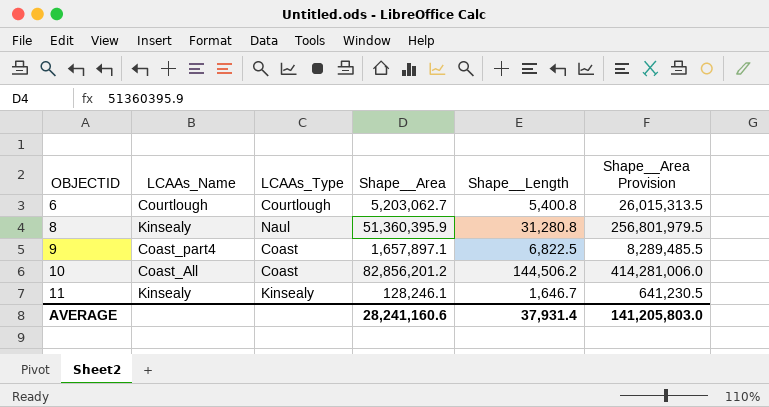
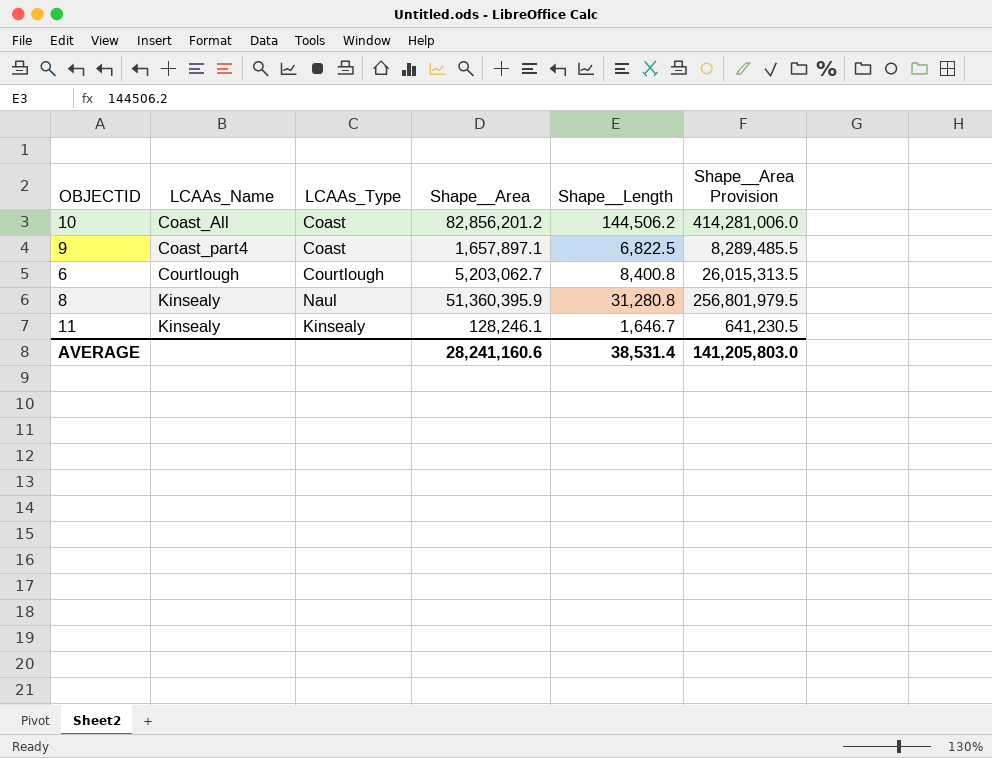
row order: OBJECTID ascending -> LCAAs_Name ascending
6 | Shape__Length: 5,400.8 -> 8,400.8
AVERAGE | Shape__Length: 37,931.4 -> 38,531.4

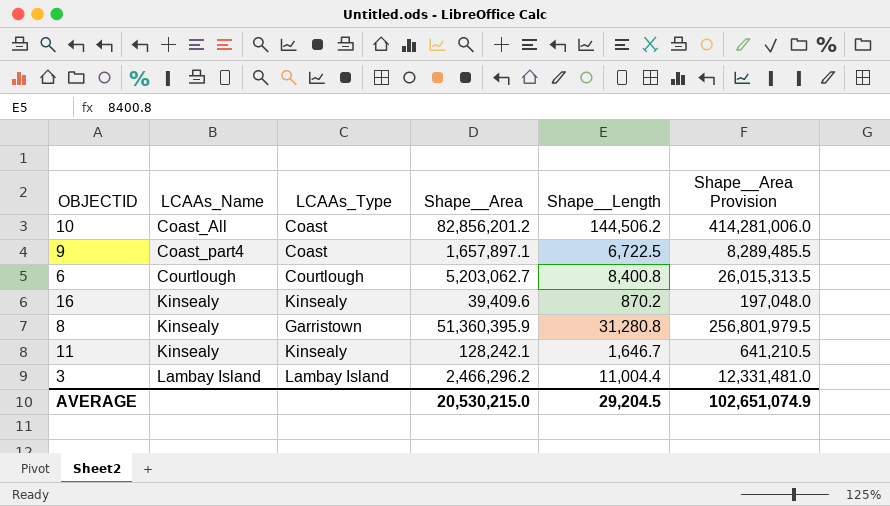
9 | Shape__Length: 6,822.5 -> 6,722.5
row 16: none -> Kinsealy | Kinsealy | 39,409.6 | 870.2 | 197,048.0
8 | LCAAs_Type: Naul -> Garristown
11 | Shape__Area: 128,246.1 -> 128,242.1
11 | Shape__Area Provision: 641,230.5 -> 641,210.5
row 3: none -> Lambay Island | Lambay Island | 2,466,296.2 | 11,004.4 | 12,331,481.0
AVERAGE | Shape__Area: 28,241,160.6 -> 20,530,215.0
AVERAGE | Shape__Length: 38,531.4 -> 29,204.5
AVERAGE | Shape__Area Provision: 141,205,803.0 -> 102,651,074.9

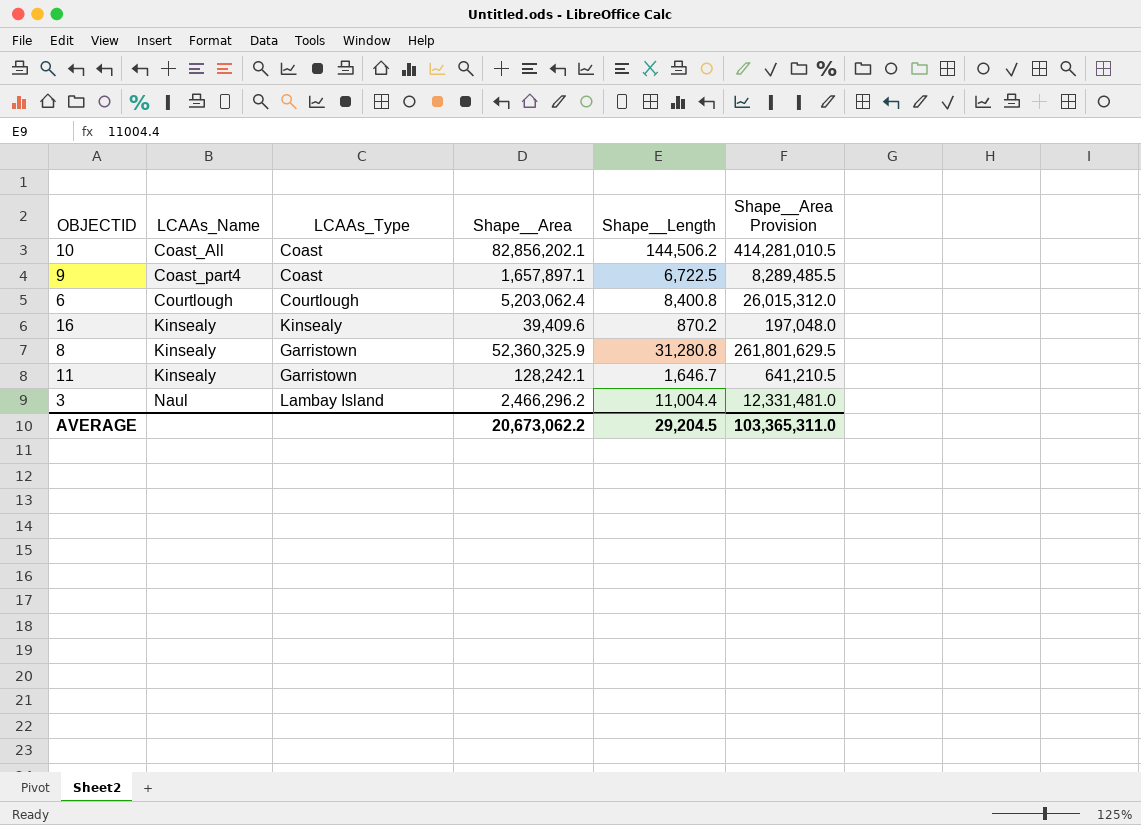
10 | Shape__Area: 82,856,201.2 -> 82,856,202.1
10 | Shape__Area Provision: 414,281,006.0 -> 414,281,010.5
6 | Shape__Area: 5,203,062.7 -> 5,203,062.4
6 | Shape__Area Provision: 26,015,313.5 -> 26,015,312.0
8 | Shape__Area: 51,360,395.9 -> 52,360,325.9
8 | Shape__Area Provision: 256,801,979.5 -> 261,801,629.5
11 | LCAAs_Type: Kinsealy -> Garristown
3 | LCAAs_Name: Lambay Island -> Naul
AVERAGE | Shape__Area: 20,530,215.0 -> 20,673,062.2
AVERAGE | Shape__Area Provision: 102,651,074.9 -> 103,365,311.0

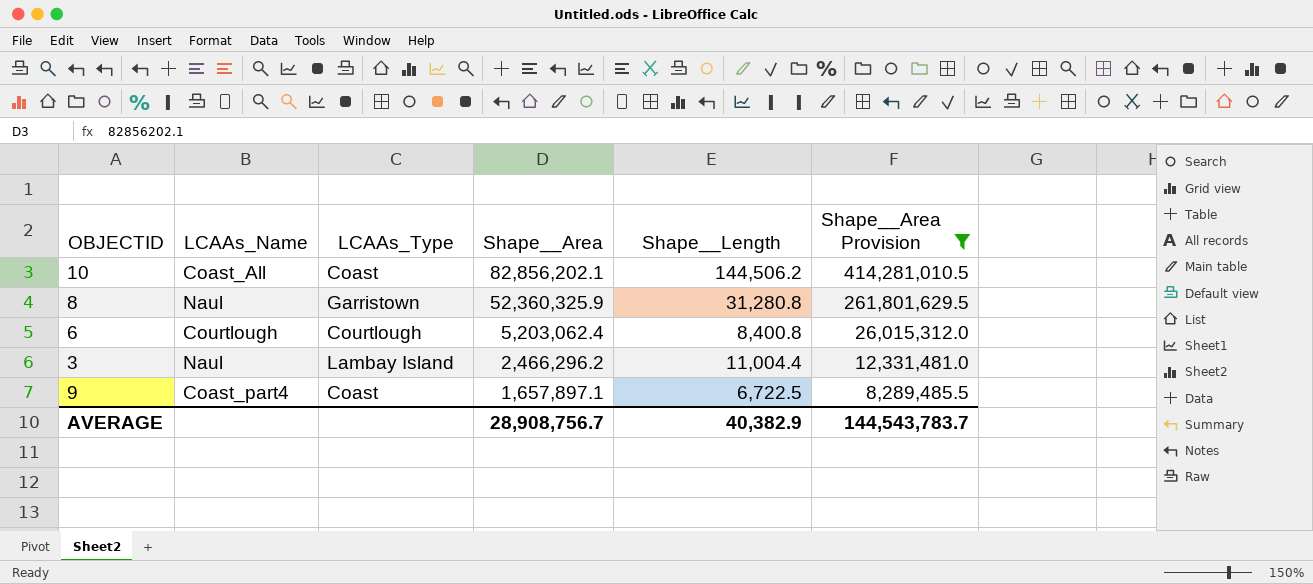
filter: none -> Shape__Area Provision >= 8,289,485.5
row order: LCAAs_Name ascending -> Shape__Area descending
8 | LCAAs_Name: Kinsealy -> Naul
AVERAGE | Shape__Area: 20,673,062.2 -> 28,908,756.7
AVERAGE | Shape__Length: 29,204.5 -> 40,382.9
AVERAGE | Shape__Area Provision: 103,365,311.0 -> 144,543,783.7

